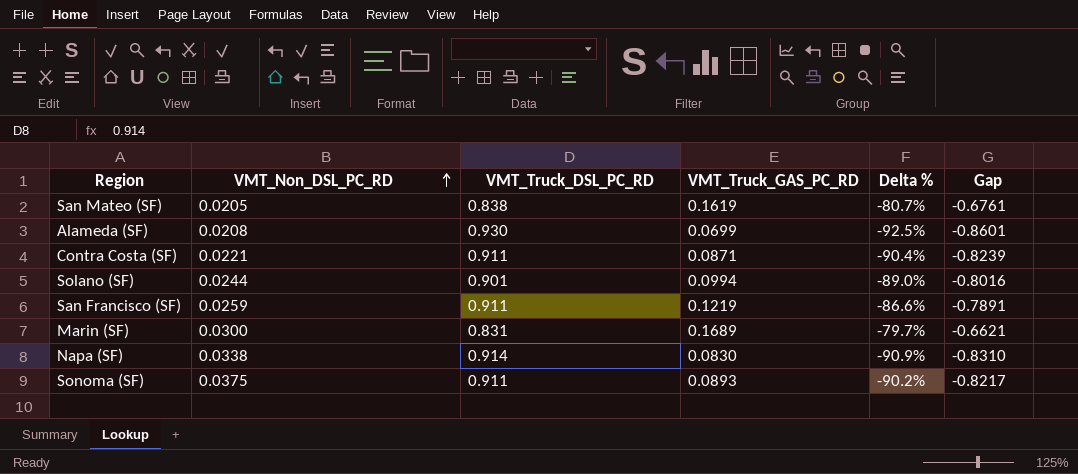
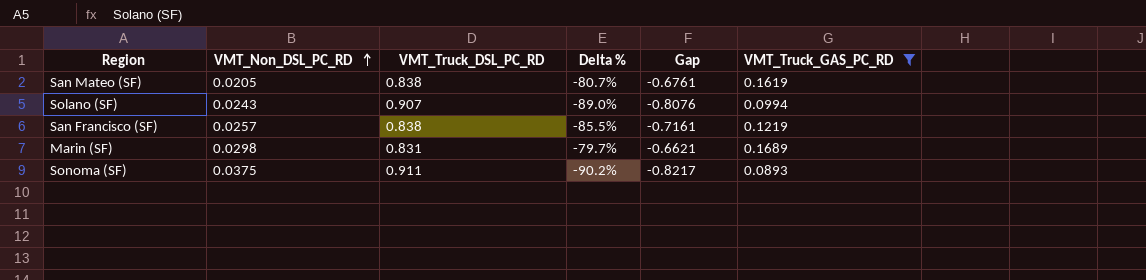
filter: none -> VMT_Truck_GAS_PC_RD >= 0.0893
column VMT_Truck_GAS_PC_RD | position: 4 -> 6
Solano (SF) | VMT_Non_DSL_PC_RD: 0.0244 -> 0.0243
Solano (SF) | VMT_Truck_DSL_PC_RD: 0.901 -> 0.907
Solano (SF) | Gap: -0.8016 -> -0.8076
San Francisco (SF) | VMT_Non_DSL_PC_RD: 0.0259 -> 0.0257
San Francisco (SF) | VMT_Truck_DSL_PC_RD: 0.911 -> 0.838
San Francisco (SF) | Delta %: -86.6% -> -85.5%
San Francisco (SF) | Gap: -0.7891 -> -0.7161
Marin (SF) | VMT_Non_DSL_PC_RD: 0.0300 -> 0.0298

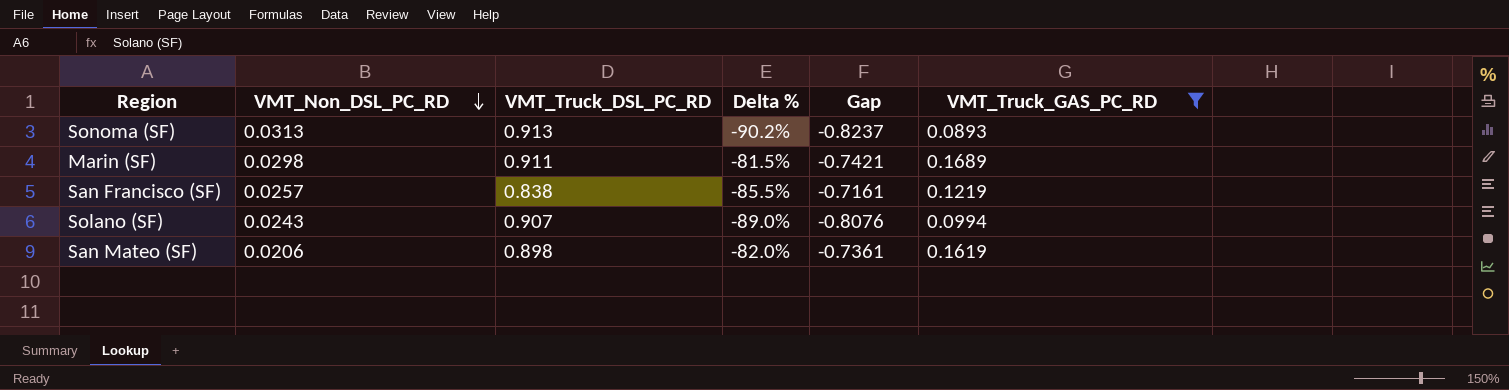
row order: VMT_Non_DSL_PC_RD ascending -> VMT_Non_DSL_PC_RD descending
Sonoma (SF) | VMT_Non_DSL_PC_RD: 0.0375 -> 0.0313
Sonoma (SF) | VMT_Truck_DSL_PC_RD: 0.911 -> 0.913
Sonoma (SF) | Gap: -0.8217 -> -0.8237
Marin (SF) | VMT_Truck_DSL_PC_RD: 0.831 -> 0.911
Marin (SF) | Delta %: -79.7% -> -81.5%
Marin (SF) | Gap: -0.6621 -> -0.7421
San Mateo (SF) | VMT_Non_DSL_PC_RD: 0.0205 -> 0.0206
San Mateo (SF) | VMT_Truck_DSL_PC_RD: 0.838 -> 0.898
San Mateo (SF) | Delta %: -80.7% -> -82.0%
San Mateo (SF) | Gap: -0.6761 -> -0.7361

